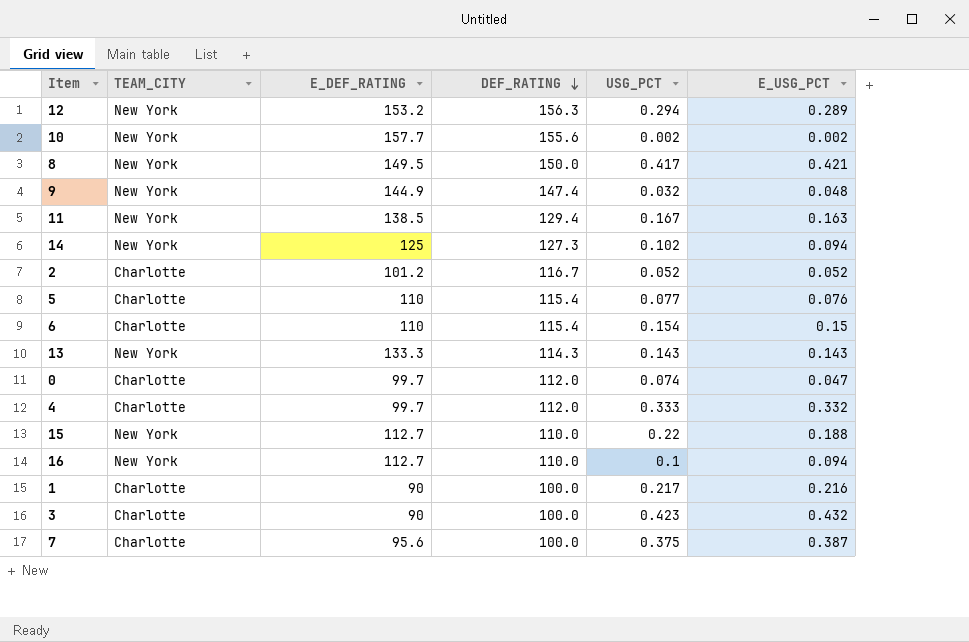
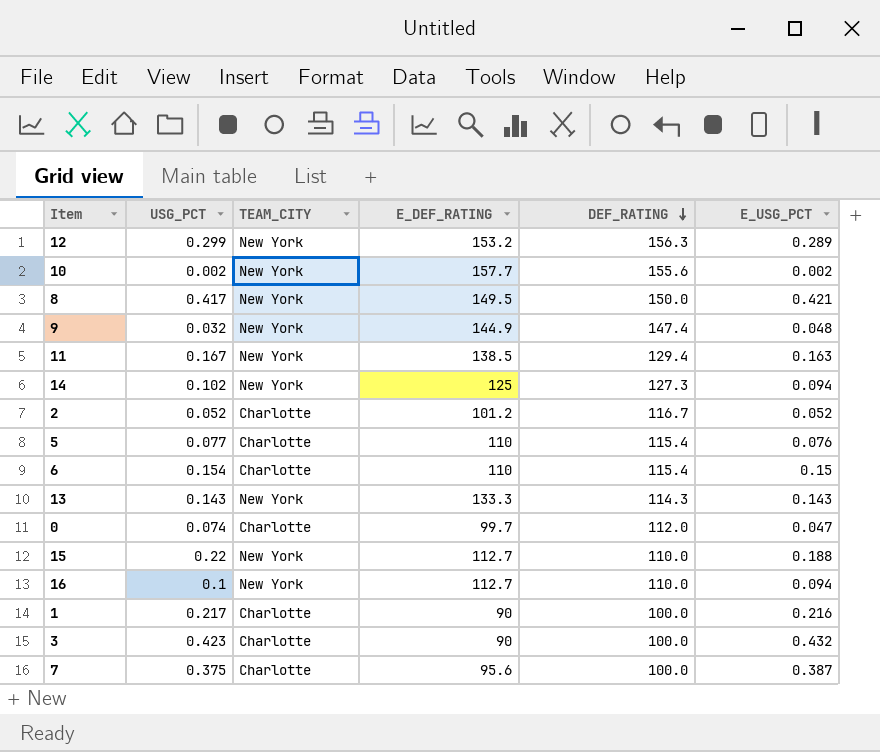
column USG_PCT | position: 5 -> 2
row 4: Charlotte | 99.7 | 112.0 | 0.333 | 0.332 -> none
12 | USG_PCT: 0.294 -> 0.299

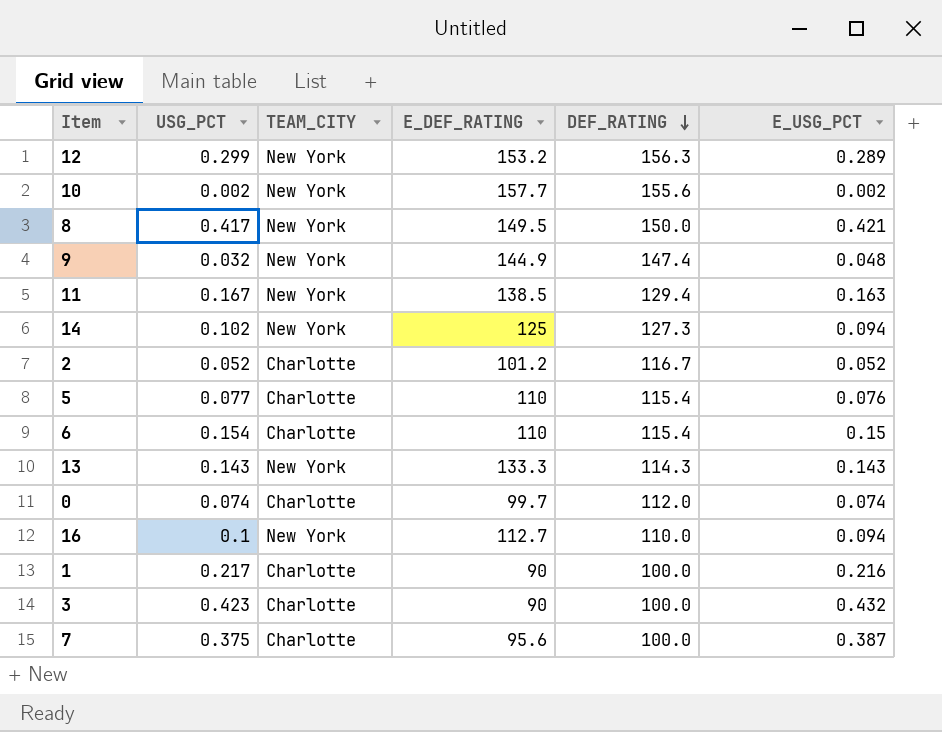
row 15: 0.22 | New York | 112.7 | 110.0 | 0.188 -> none
0 | E_USG_PCT: 0.047 -> 0.074

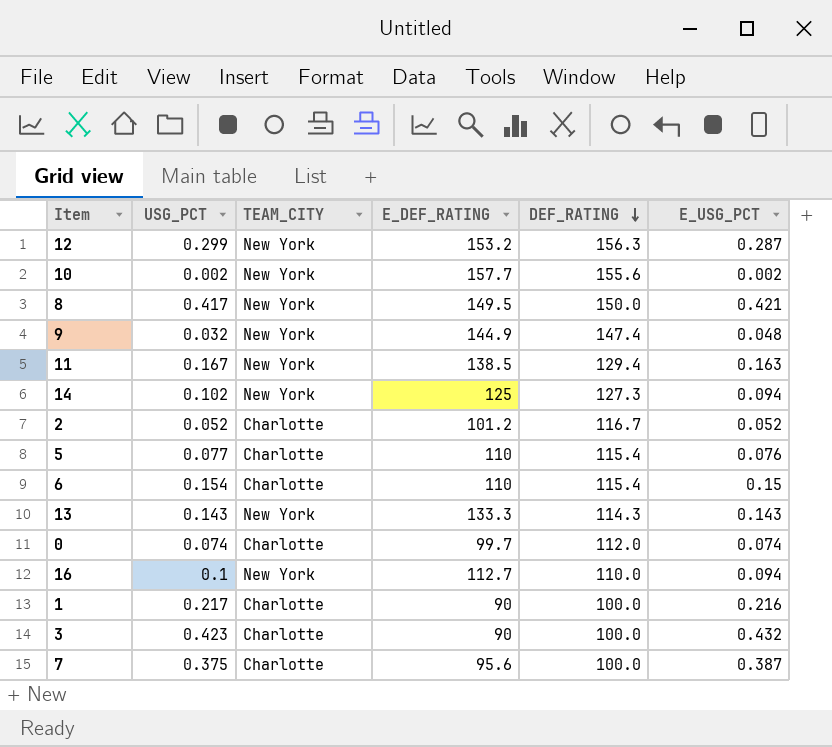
12 | E_USG_PCT: 0.289 -> 0.287

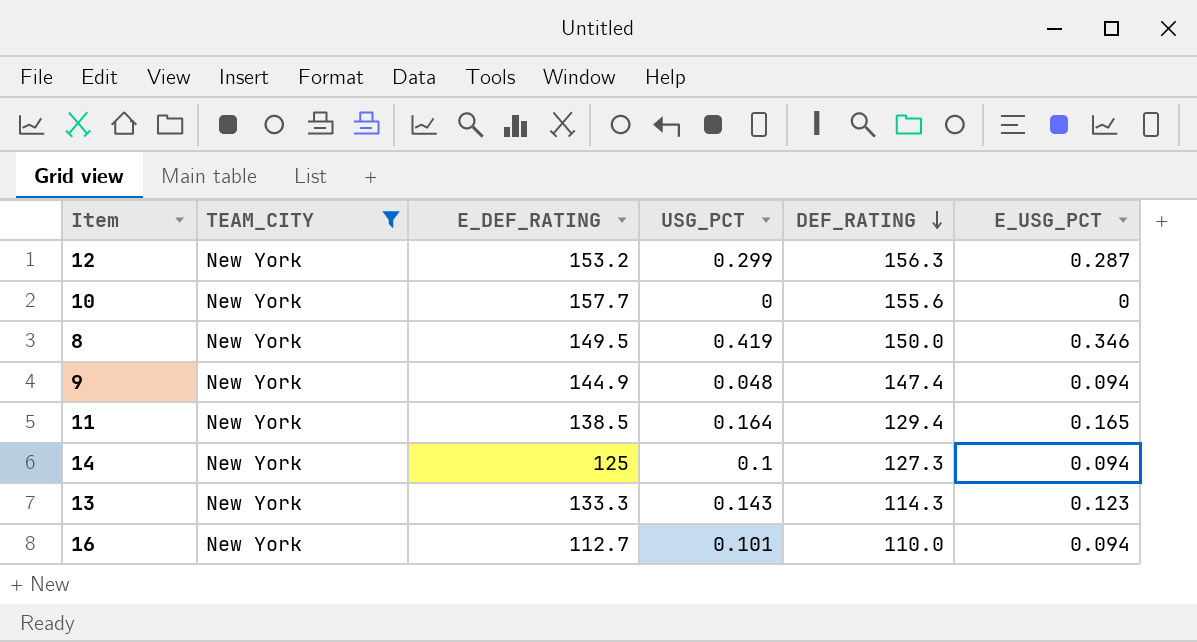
filter: none -> TEAM_CITY = New York
column USG_PCT | position: 2 -> 4
10 | USG_PCT: 0.002 -> 0
10 | E_USG_PCT: 0.002 -> 0
8 | USG_PCT: 0.417 -> 0.419
8 | E_USG_PCT: 0.421 -> 0.346
9 | USG_PCT: 0.032 -> 0.048
9 | E_USG_PCT: 0.048 -> 0.094
11 | USG_PCT: 0.167 -> 0.164
11 | E_USG_PCT: 0.163 -> 0.165
14 | USG_PCT: 0.102 -> 0.1
13 | E_USG_PCT: 0.143 -> 0.123
16 | USG_PCT: 0.1 -> 0.101

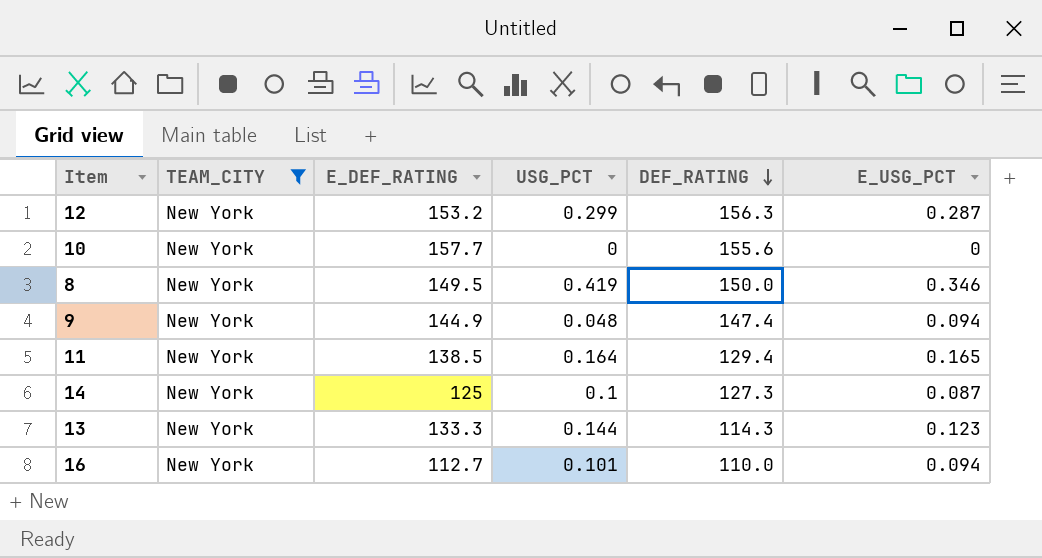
14 | E_USG_PCT: 0.094 -> 0.087
13 | USG_PCT: 0.143 -> 0.144

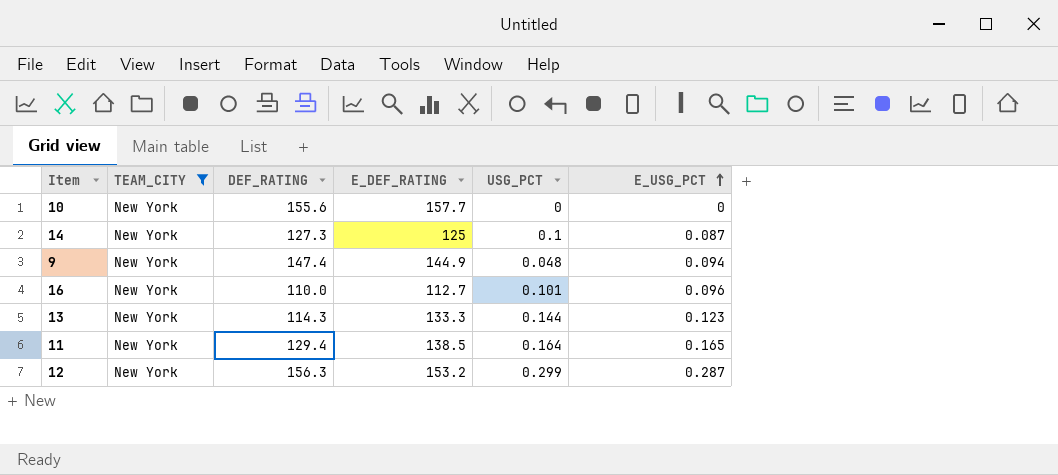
row order: DEF_RATING descending -> E_USG_PCT ascending
column DEF_RATING | position: 5 -> 3
row 8: New York | 149.5 | 0.419 | 150.0 | 0.346 -> none
16 | E_USG_PCT: 0.094 -> 0.096

